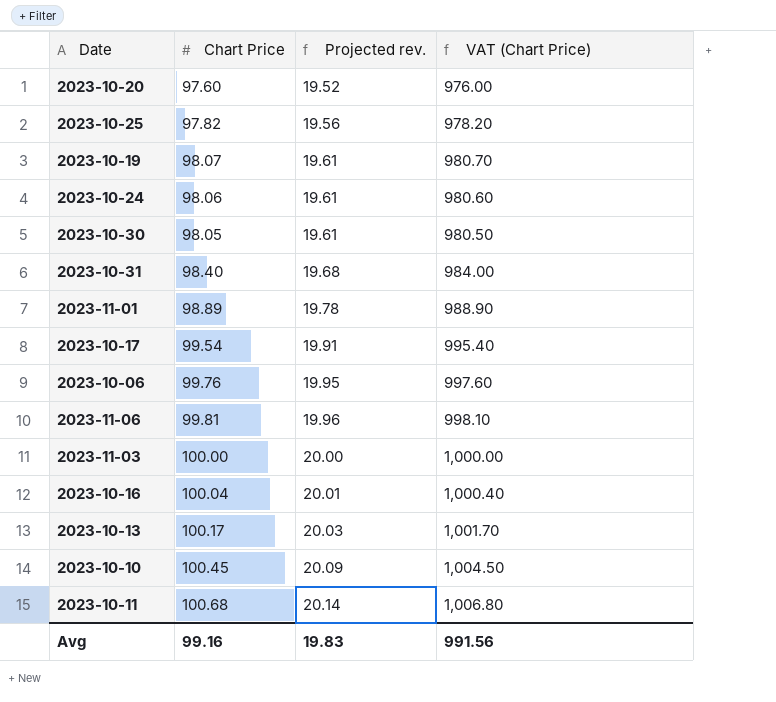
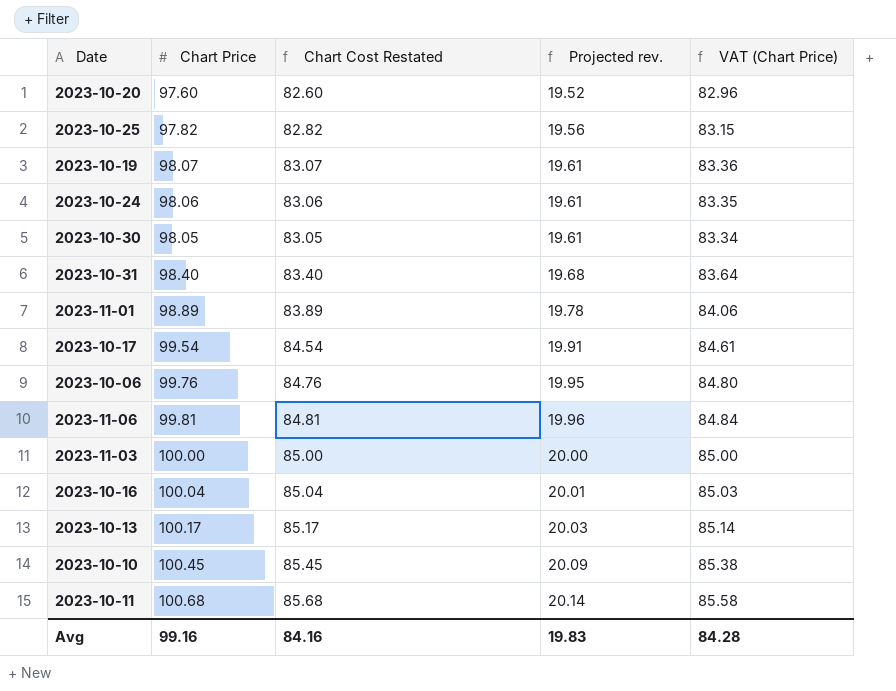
column Chart Cost Restated | formula: none -> [Chart Price] - 15
column VAT (Chart Price) | formula: [Chart Price] * 10 -> [Chart Price] * 0.85
Avg | VAT (Chart Price): 991.56 -> 84.28

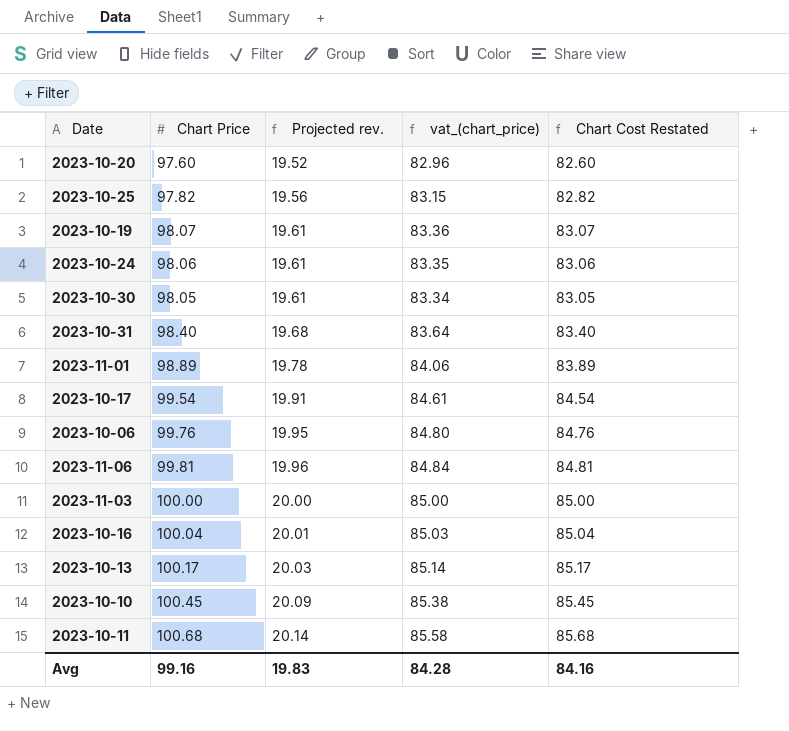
column name: VAT (Chart Price) -> vat_(chart_price)
column Chart Cost Restated | position: 3 -> 5

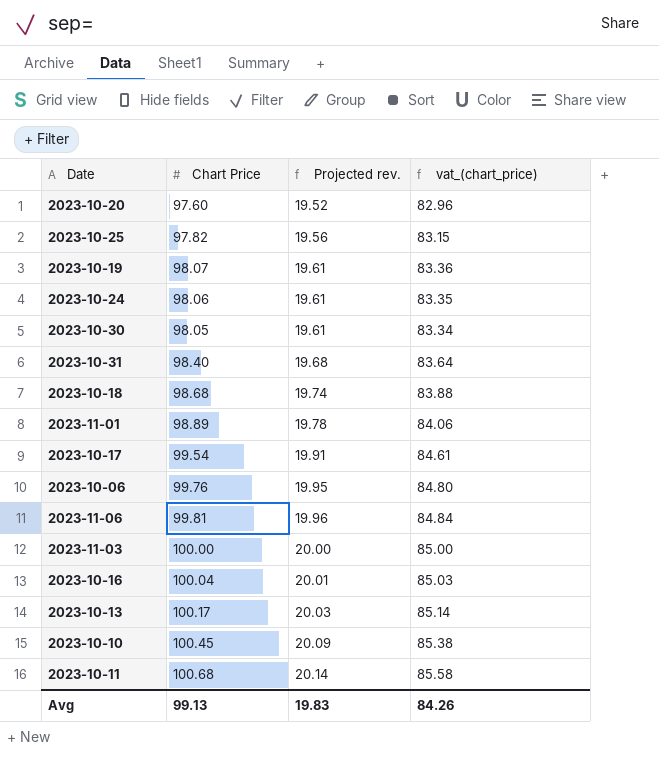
column Chart Cost Restated | formula: [Chart Price] - 15 -> none
row 2023-10-18: none -> 98.68 | 19.74 | 83.88
Avg | Chart Price: 99.16 -> 99.13
Avg | vat_(chart_price): 84.28 -> 84.26

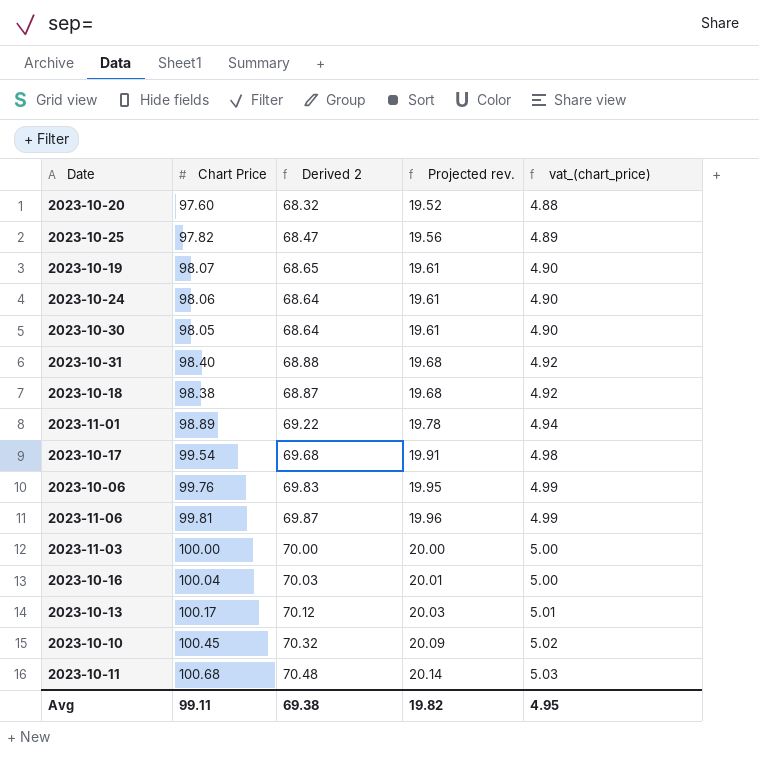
column Derived 2 | formula: none -> [Chart Price] * 0.7
column vat_(chart_price) | formula: [Chart Price] * 0.85 -> [Chart Price] * 0.05
2023-10-18 | Chart Price: 98.68 -> 98.38
2023-10-18 | Projected rev.: 19.74 -> 19.68
Avg | Chart Price: 99.13 -> 99.11
Avg | Projected rev.: 19.83 -> 19.82
Avg | vat_(chart_price): 84.26 -> 4.95

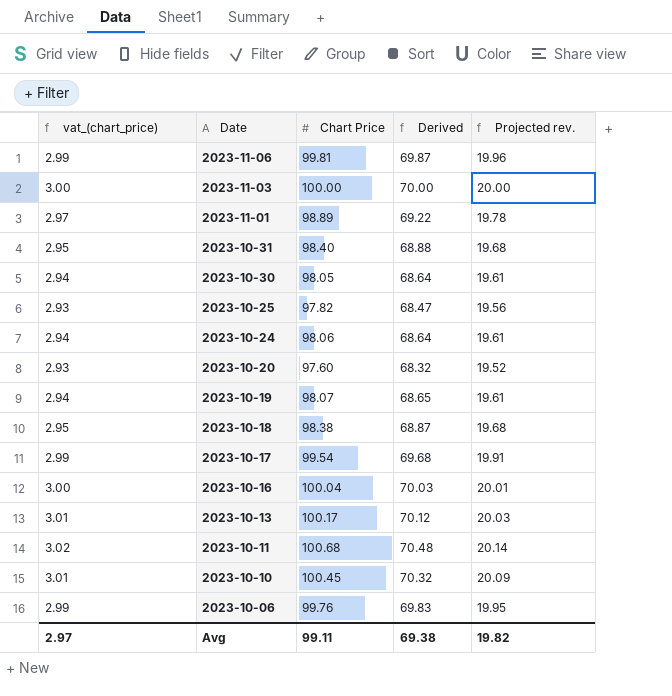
row order: Projected rev. ascending -> Date descending
column vat_(chart_price) | formula: [Chart Price] * 0.05 -> [Chart Price] * 0.03
column vat_(chart_price) | position: 5 -> 1
column name: Derived 2 -> Derived
Avg | vat_(chart_price): 4.95 -> 2.97

